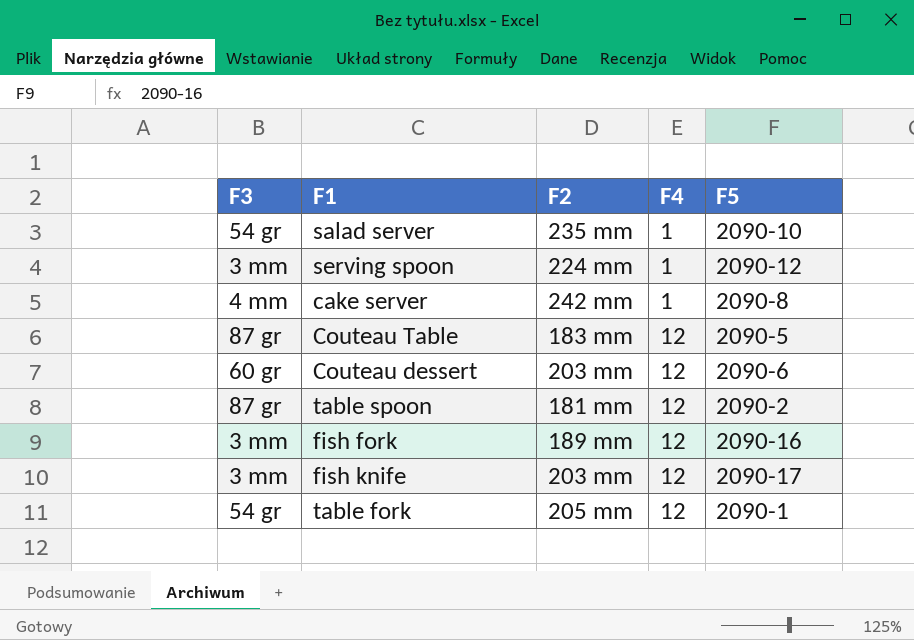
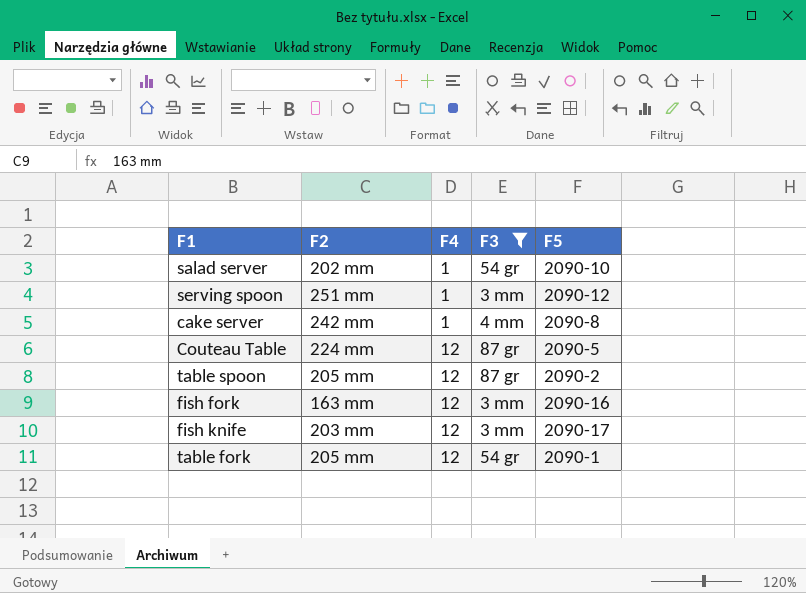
filter: none -> F3 != 60 gr
column F3 | position: 1 -> 4
salad server | F2: 235 mm -> 202 mm
serving spoon | F2: 224 mm -> 251 mm
Couteau Table | F2: 183 mm -> 224 mm
table spoon | F2: 181 mm -> 205 mm
fish fork | F2: 189 mm -> 163 mm

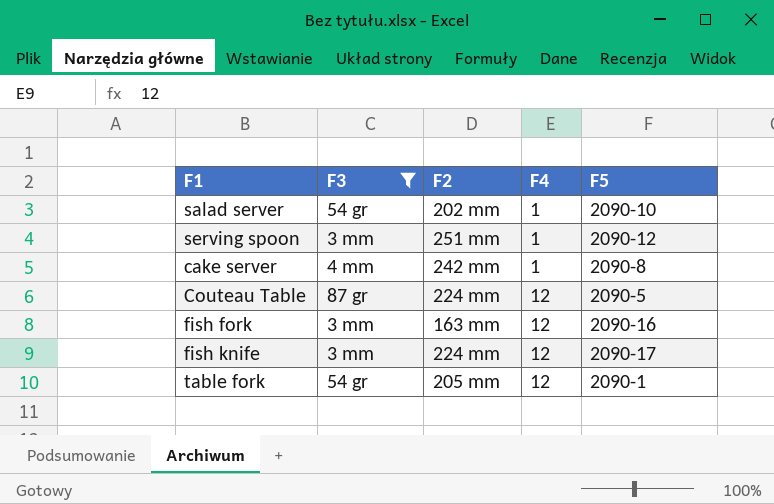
column F3 | position: 4 -> 2
row table spoon: 205 mm | 12 | 87 gr | 2090-2 -> none
fish knife | F2: 203 mm -> 224 mm

